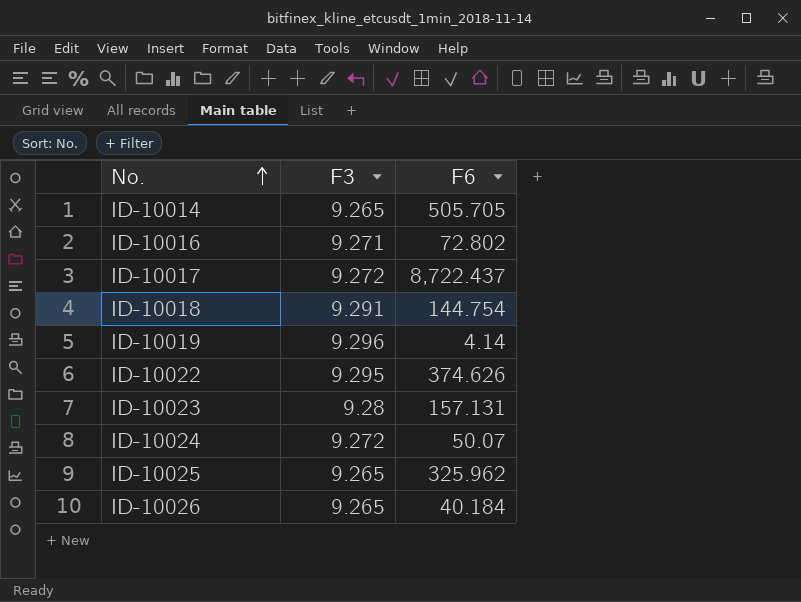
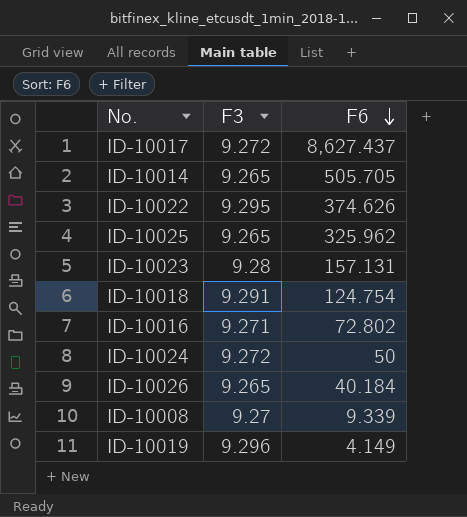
row order: No. ascending -> F6 descending
ID-10017 | F6: 8,722.437 -> 8,627.437
ID-10018 | F6: 144.754 -> 124.754
ID-10024 | F6: 50.07 -> 50
row ID-10008: none -> 9.27 | 9.339
ID-10019 | F6: 4.14 -> 4.149

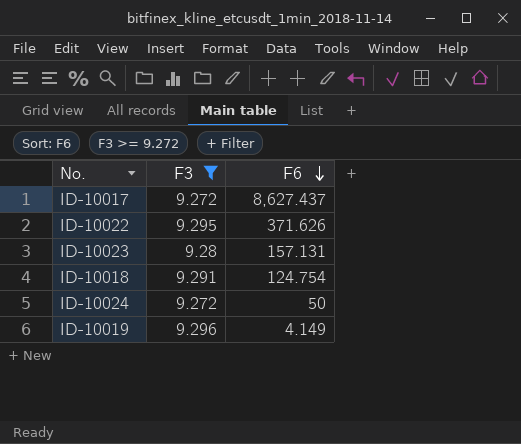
filter: none -> F3 >= 9.272
ID-10022 | F6: 374.626 -> 371.626

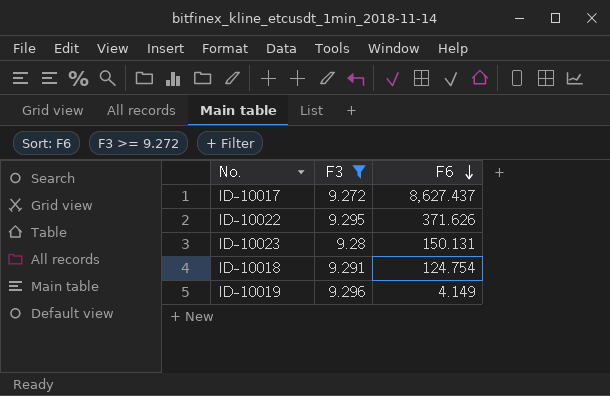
row ID-10024: 9.272 | 50 -> none
ID-10023 | F6: 157.131 -> 150.131

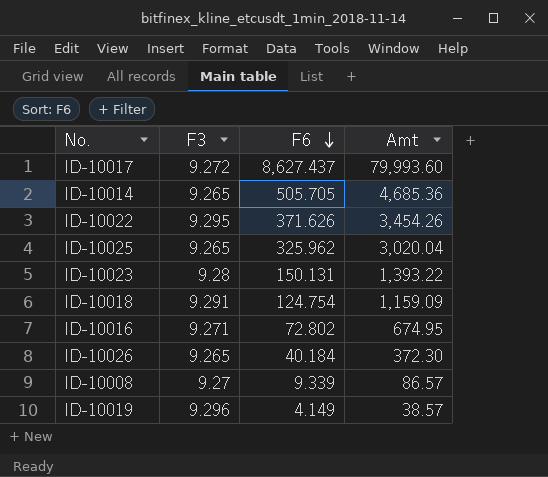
filter: F3 >= 9.272 -> none
column Amt | formula: none -> [F3] * [F6]

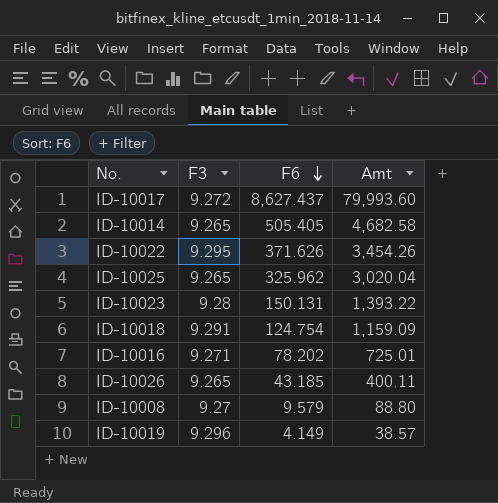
ID-10014 | F6: 505.705 -> 505.405
ID-10014 | Amt: 4,685.36 -> 4,682.58
ID-10016 | F6: 72.802 -> 78.202
ID-10016 | Amt: 674.95 -> 725.01
ID-10026 | F6: 40.184 -> 43.185
ID-10026 | Amt: 372.30 -> 400.11
ID-10008 | F6: 9.339 -> 9.579
ID-10008 | Amt: 86.57 -> 88.80

